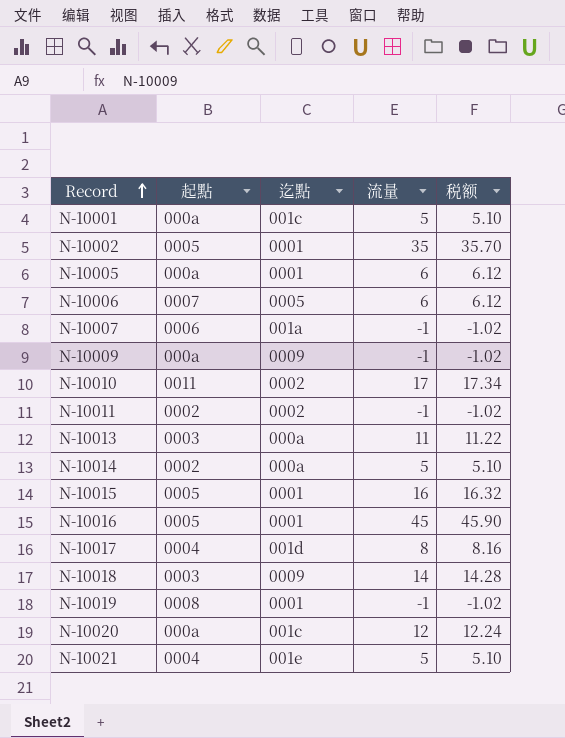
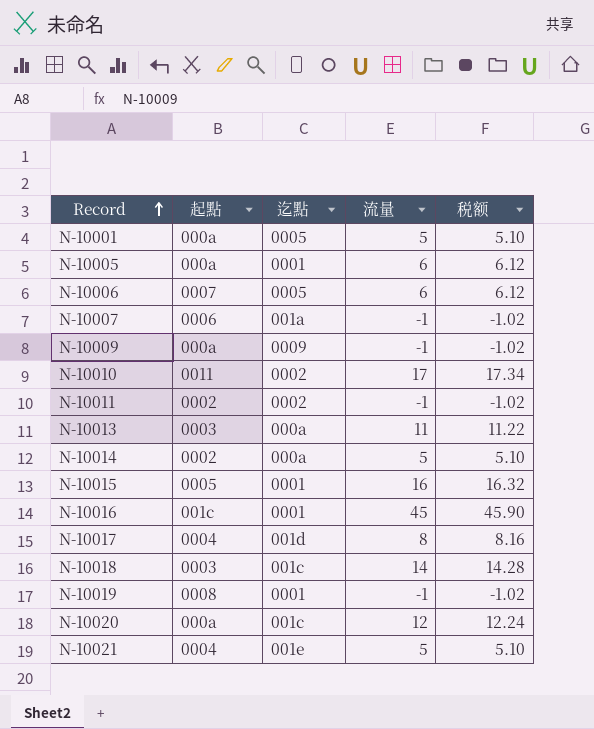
row N-10002: 0005 | 0001 | 35 | 35.70 -> none
N-10001 | 迄點: 001c -> 0005
N-10016 | 起點: 0005 -> 001c
N-10018 | 迄點: 0009 -> 001c

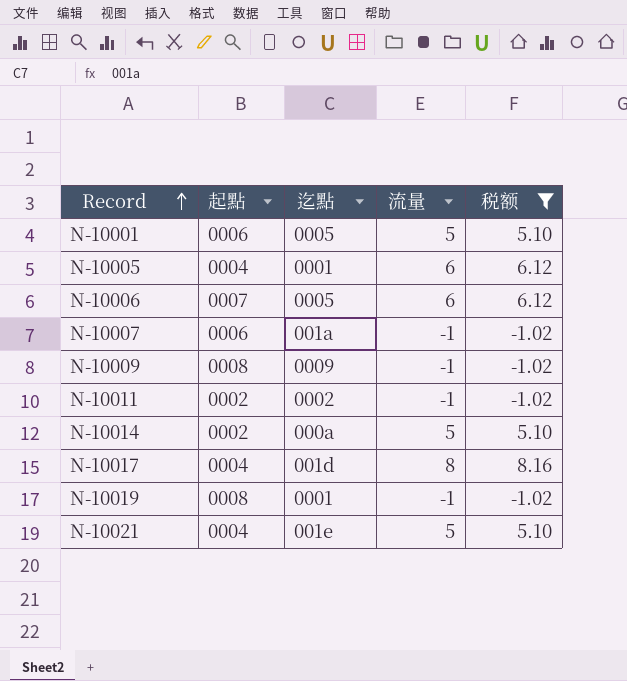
filter: none -> 税额 <= 8.16
N-10001 | 起點: 000a -> 0006
N-10005 | 起點: 000a -> 0004
N-10009 | 起點: 000a -> 0008

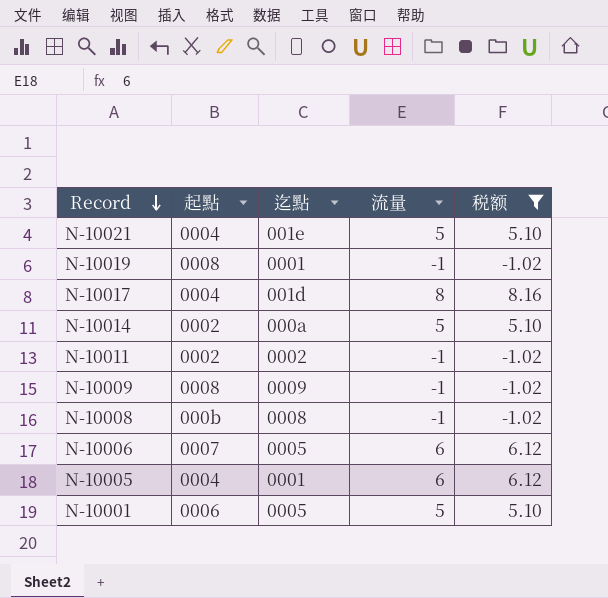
row order: Record ascending -> Record descending
row N-10007: 0006 | 001a | -1 | -1.02 -> none
row N-10008: none -> 000b | 0008 | -1 | -1.02

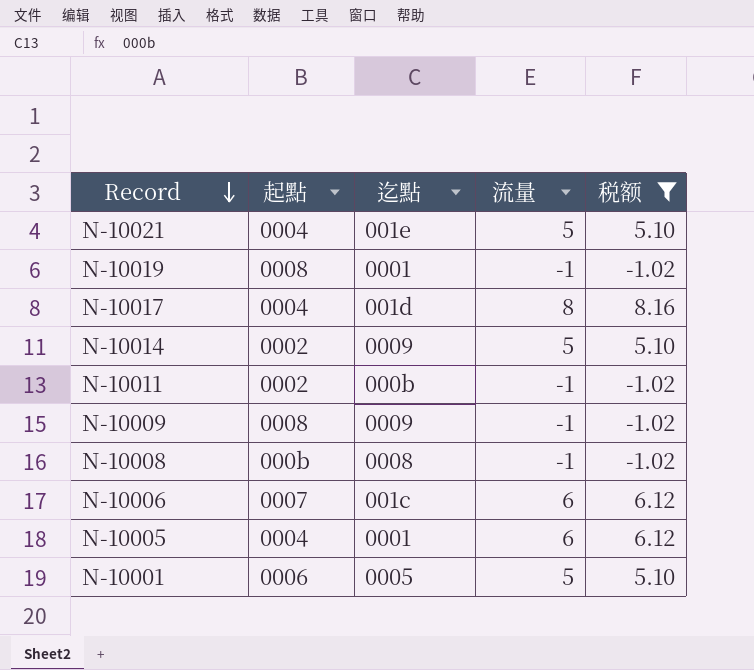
N-10014 | 迄點: 000a -> 0009
N-10011 | 迄點: 0002 -> 000b
N-10006 | 迄點: 0005 -> 001c

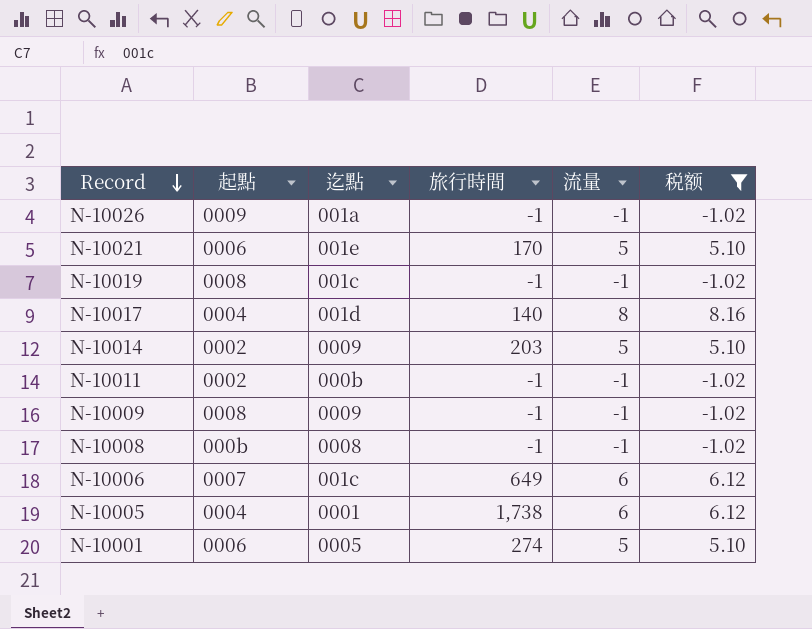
column 旅行時間 | position: none -> 4
row N-10026: none -> 0009 | 001a | -1 | -1 | -1.02
N-10021 | 起點: 0004 -> 0006
N-10019 | 迄點: 0001 -> 001c

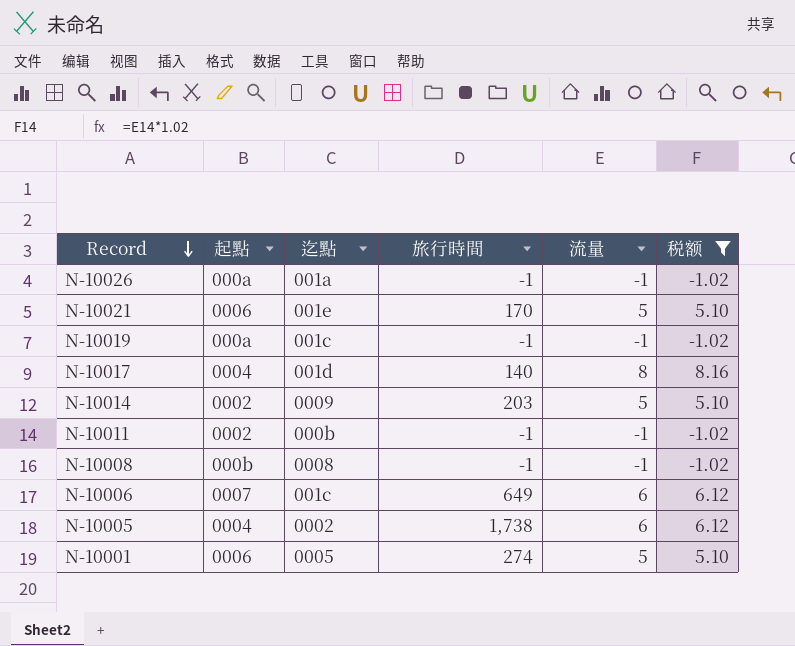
row N-10009: 0008 | 0009 | -1 | -1 | -1.02 -> none
N-10026 | 起點: 0009 -> 000a
N-10019 | 起點: 0008 -> 000a
N-10005 | 迄點: 0001 -> 0002

